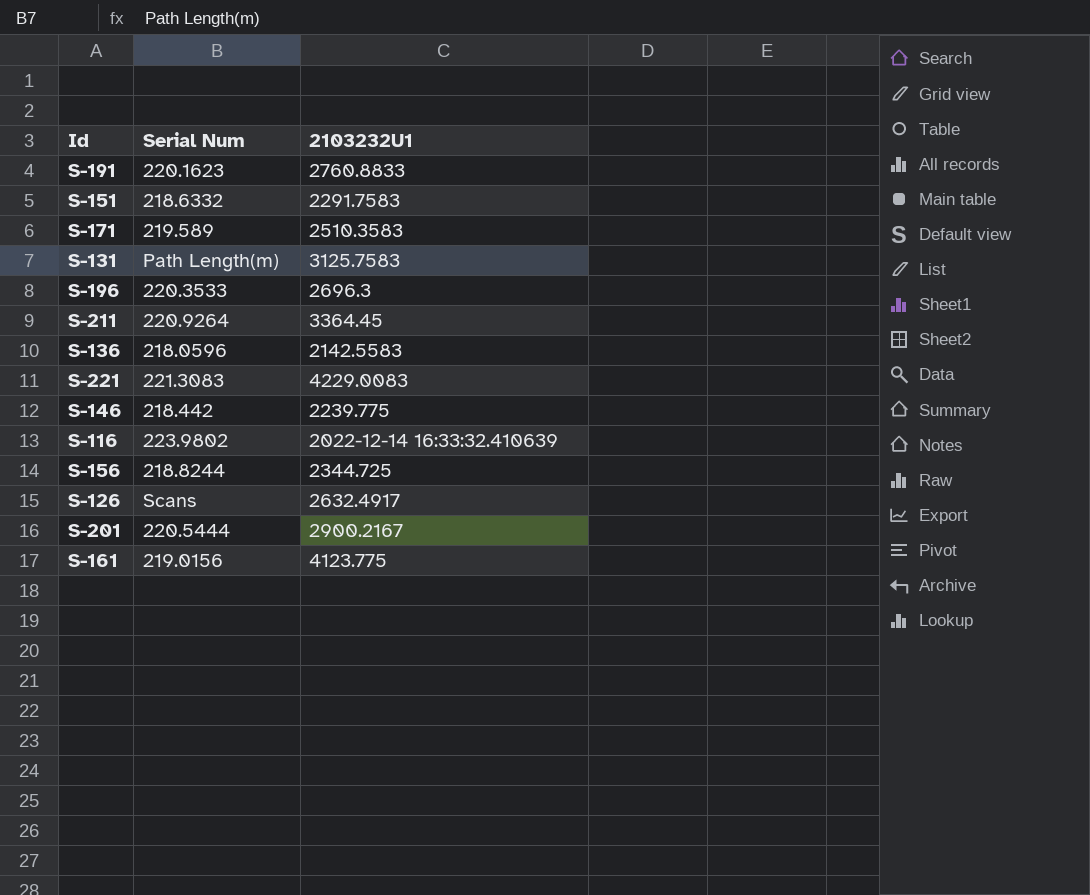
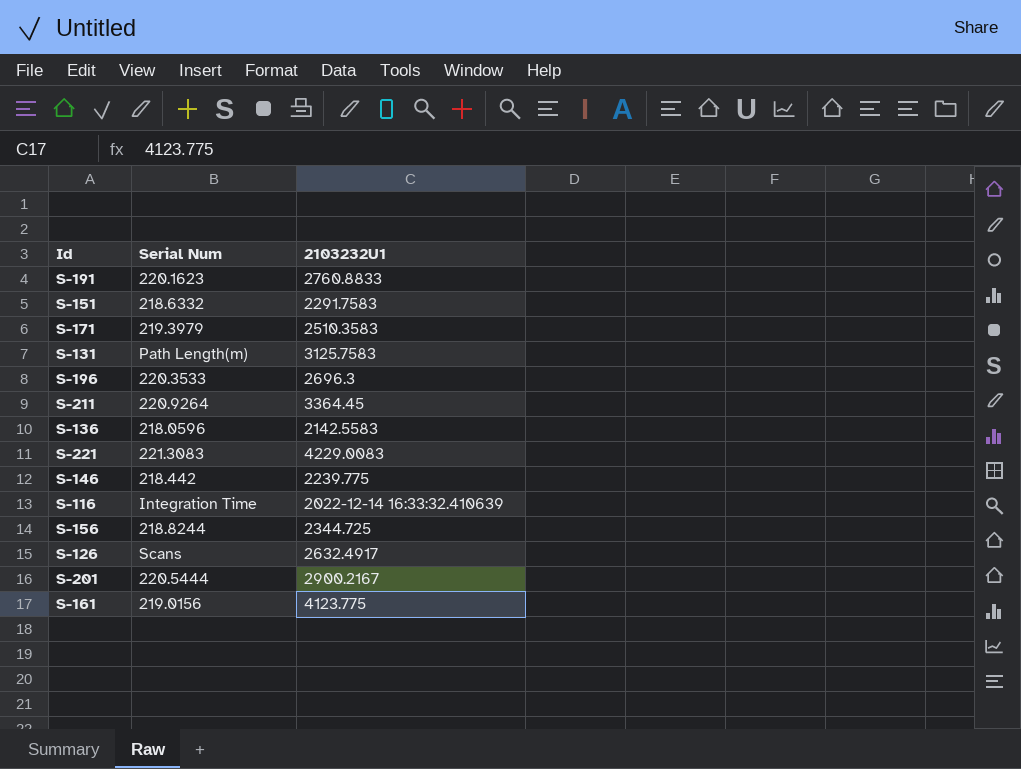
S-171 | Serial Num: 219.589 -> 219.3979
S-116 | Serial Num: 223.9802 -> Integration Time

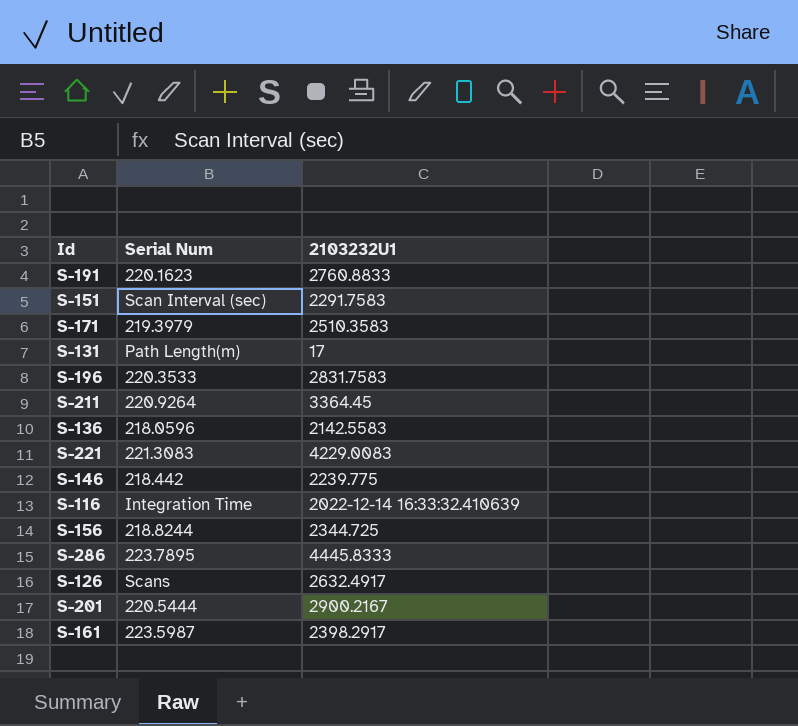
S-151 | Serial Num: 218.6332 -> Scan Interval (sec)
S-131 | 2103232U1: 3125.7583 -> 17
S-196 | 2103232U1: 2696.3 -> 2831.7583
row S-286: none -> 223.7895 | 4445.8333
S-161 | Serial Num: 219.0156 -> 223.5987
S-161 | 2103232U1: 4123.775 -> 2398.2917

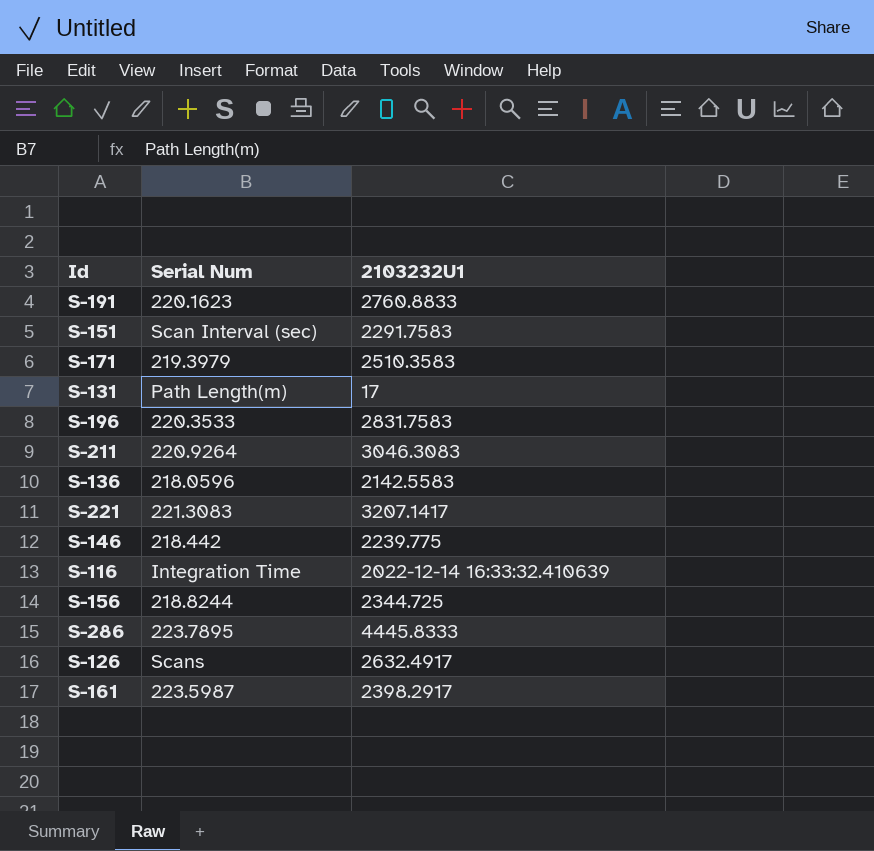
row S-201: 220.5444 | 2900.2167 -> none
S-211 | 2103232U1: 3364.45 -> 3046.3083
S-221 | 2103232U1: 4229.0083 -> 3207.1417

